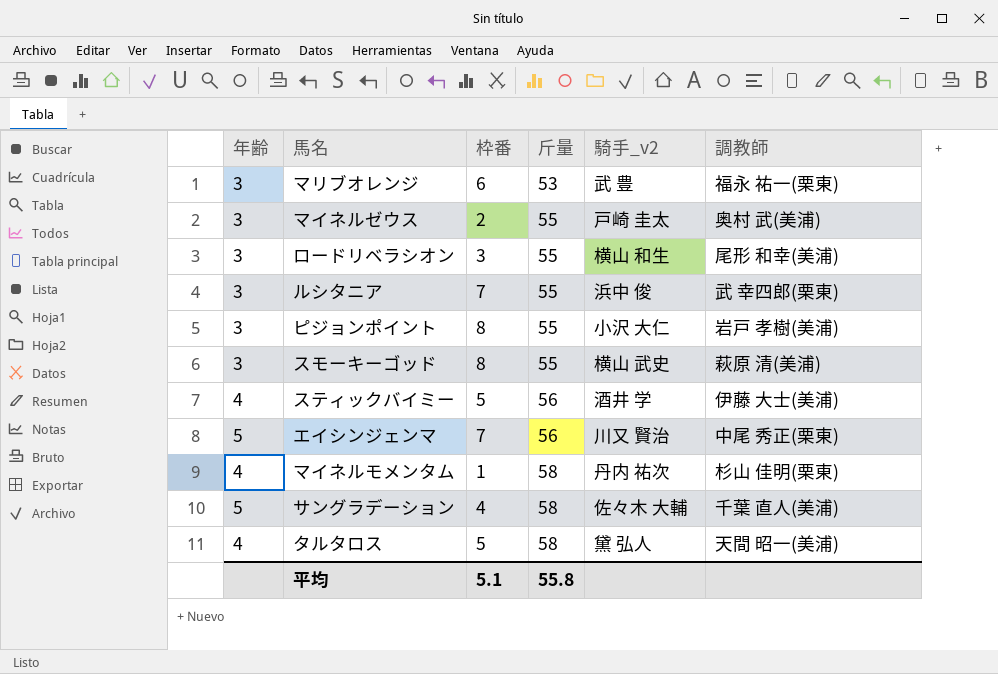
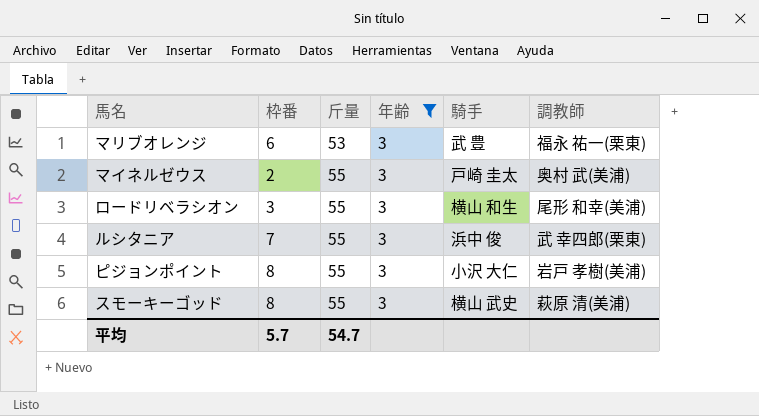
filter: none -> 年齢 = 3
column 年齢 | position: 1 -> 4
column name: 騎手_v2 -> 騎手
平均 | 枠番: 5.1 -> 5.7
平均 | 斤量: 55.8 -> 54.7

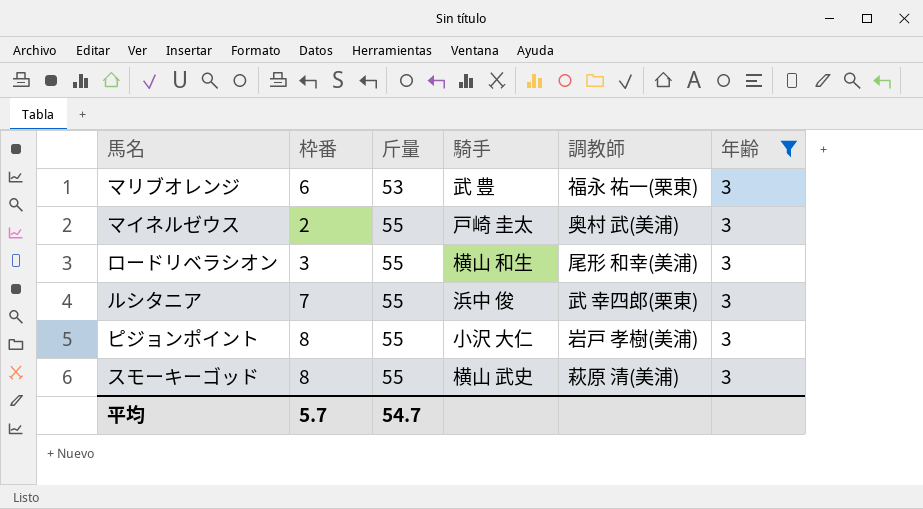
column 年齢 | position: 4 -> 6

